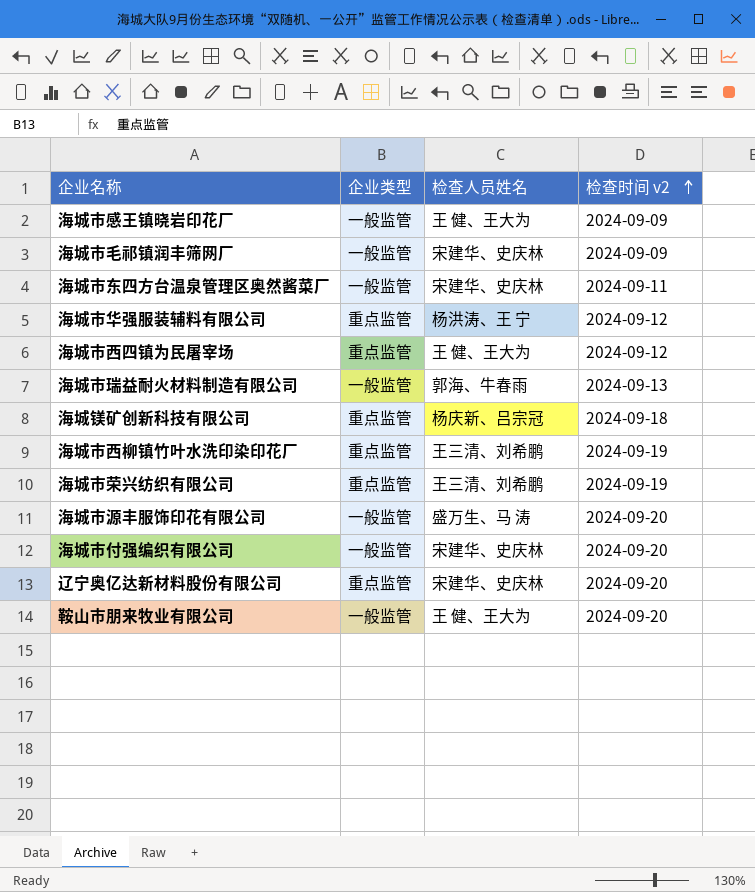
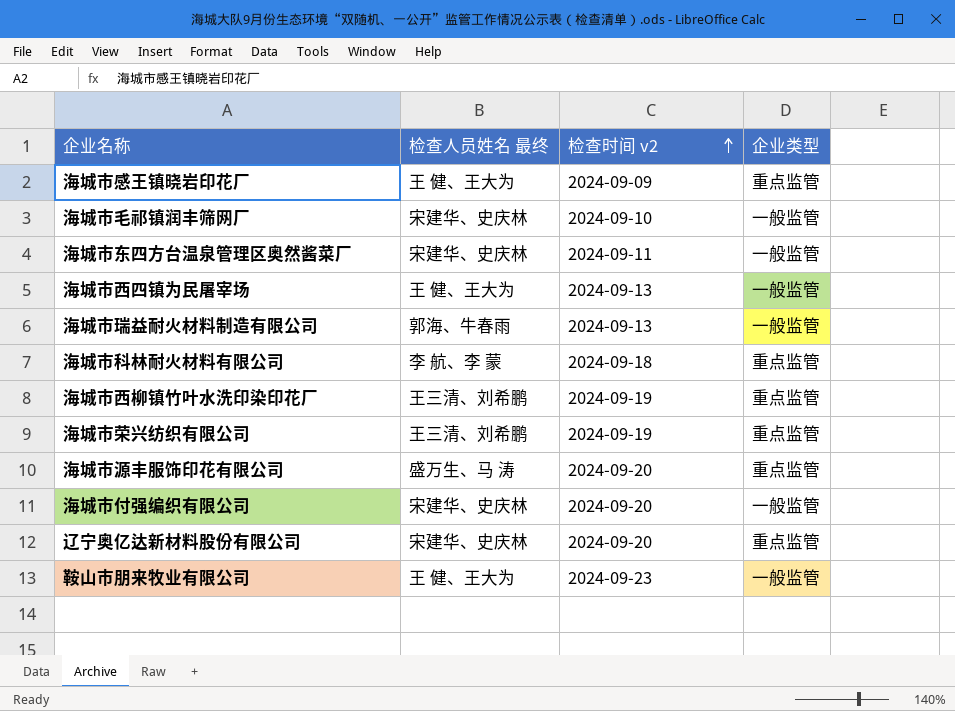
column name: 检查人员姓名 -> 检查人员姓名 最终
column 企业类型 | position: 2 -> 4
row 海城市华强服装辅料有限公司: 重点监管 | 杨洪涛、王 宁 | 2024-09-12 -> none
row 海城镁矿创新科技有限公司: 重点监管 | 杨庆新、吕宗冠 | 2024-09-18 -> none
海城市感王镇晓岩印花厂 | 企业类型: 一般监管 -> 重点监管
海城市毛祁镇润丰筛网厂 | 检查时间 v2: 2024-09-09 -> 2024-09-10
海城市西四镇为民屠宰场 | 检查时间 v2: 2024-09-12 -> 2024-09-13
海城市西四镇为民屠宰场 | 企业类型: 重点监管 -> 一般监管
row 海城市科林耐火材料有限公司: none -> 李 航、李 蒙 | 2024-09-18 | 重点监管
海城市源丰服饰印花有限公司 | 企业类型: 一般监管 -> 重点监管
鞍山市朋来牧业有限公司 | 检查时间 v2: 2024-09-20 -> 2024-09-23

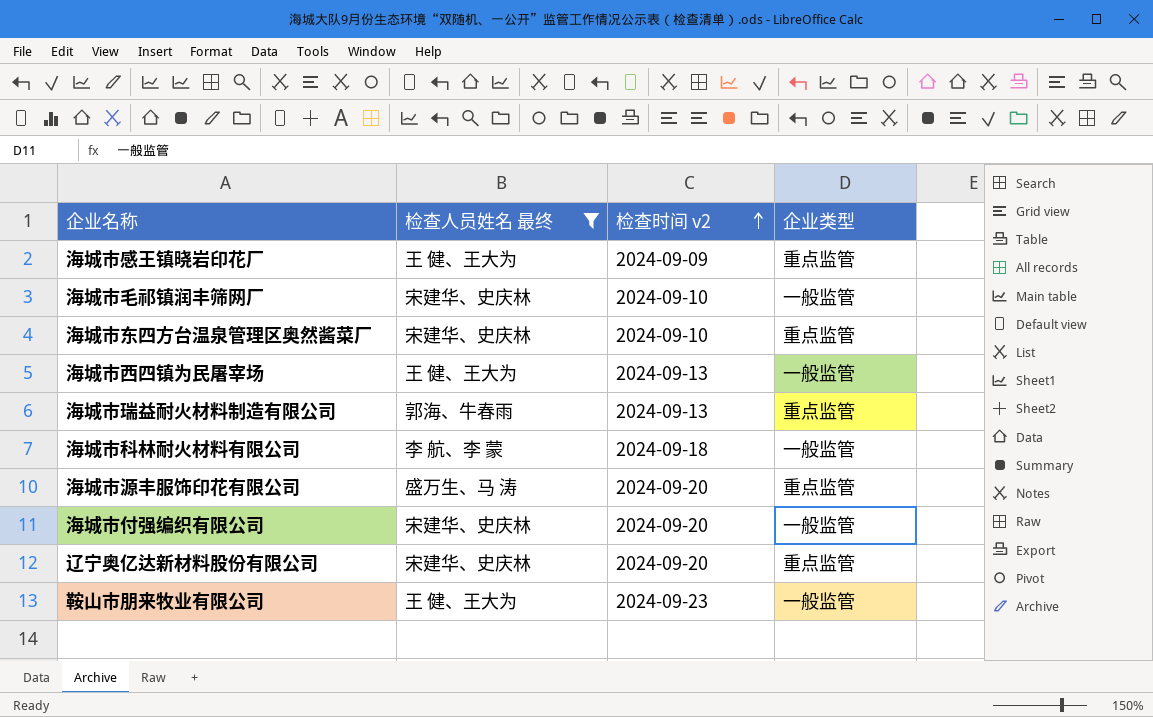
filter: none -> 检查人员姓名 最终 != 王三清、刘希鹏
海城市东四方台温泉管理区奥然酱菜厂 | 检查时间 v2: 2024-09-11 -> 2024-09-10
海城市东四方台温泉管理区奥然酱菜厂 | 企业类型: 一般监管 -> 重点监管
海城市瑞益耐火材料制造有限公司 | 企业类型: 一般监管 -> 重点监管
海城市科林耐火材料有限公司 | 企业类型: 重点监管 -> 一般监管

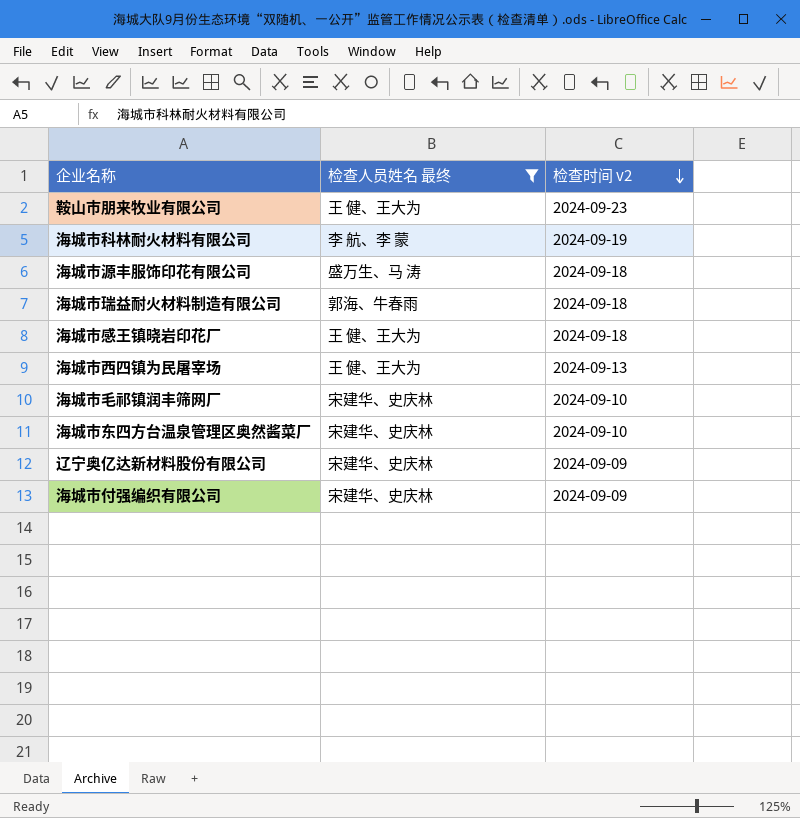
row order: 检查时间 v2 ascending -> 检查时间 v2 descending
column 企业类型 | position: 4 -> none
海城市科林耐火材料有限公司 | 检查时间 v2: 2024-09-18 -> 2024-09-19
海城市源丰服饰印花有限公司 | 检查时间 v2: 2024-09-20 -> 2024-09-18
海城市瑞益耐火材料制造有限公司 | 检查时间 v2: 2024-09-13 -> 2024-09-18
海城市感王镇晓岩印花厂 | 检查时间 v2: 2024-09-09 -> 2024-09-18
辽宁奥亿达新材料股份有限公司 | 检查时间 v2: 2024-09-20 -> 2024-09-09
海城市付强编织有限公司 | 检查时间 v2: 2024-09-20 -> 2024-09-09

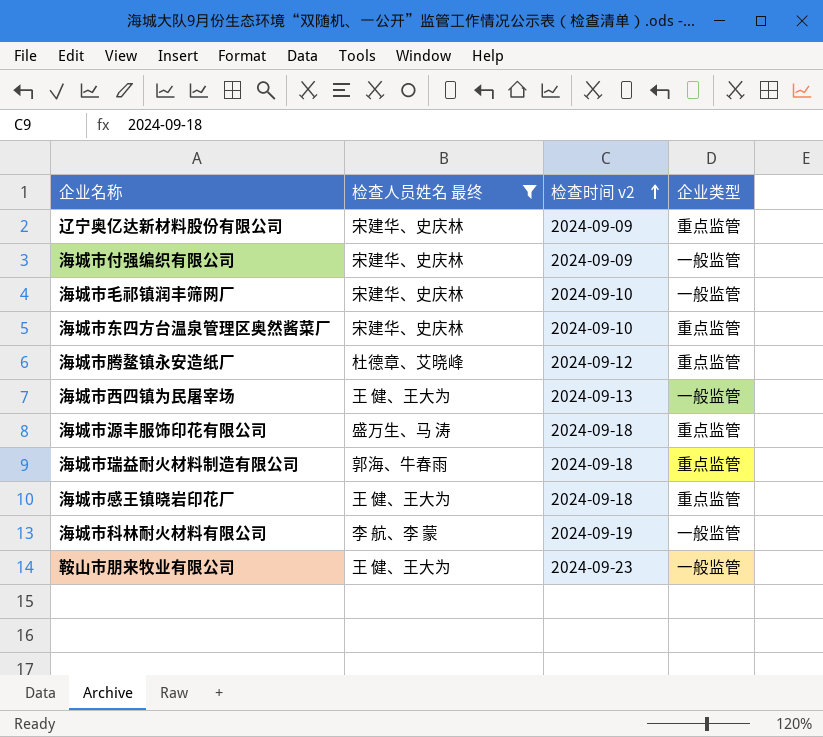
row order: 检查时间 v2 descending -> 检查时间 v2 ascending
column 企业类型 | position: none -> 4
row 海城市腾鳌镇永安造纸厂: none -> 杜德章、艾晓峰 | 2024-09-12 | 重点监管

